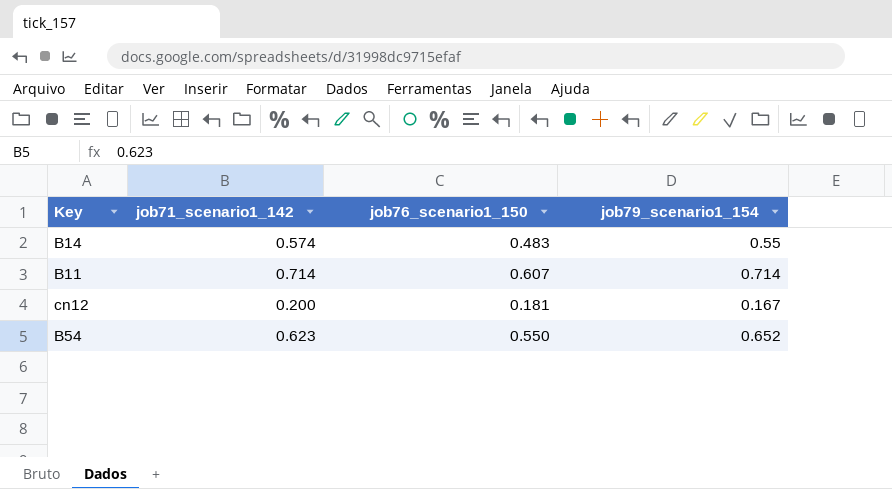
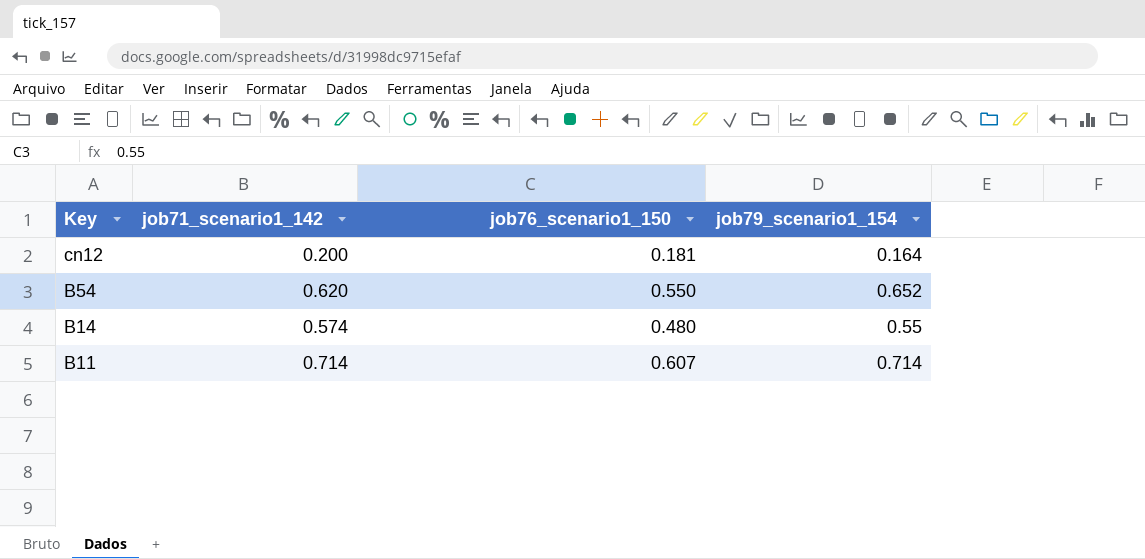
row order: none -> Key descending
cn12 | job79_scenario1_154: 0.167 -> 0.164
B54 | job71_scenario1_142: 0.623 -> 0.620
B14 | job76_scenario1_150: 0.483 -> 0.480

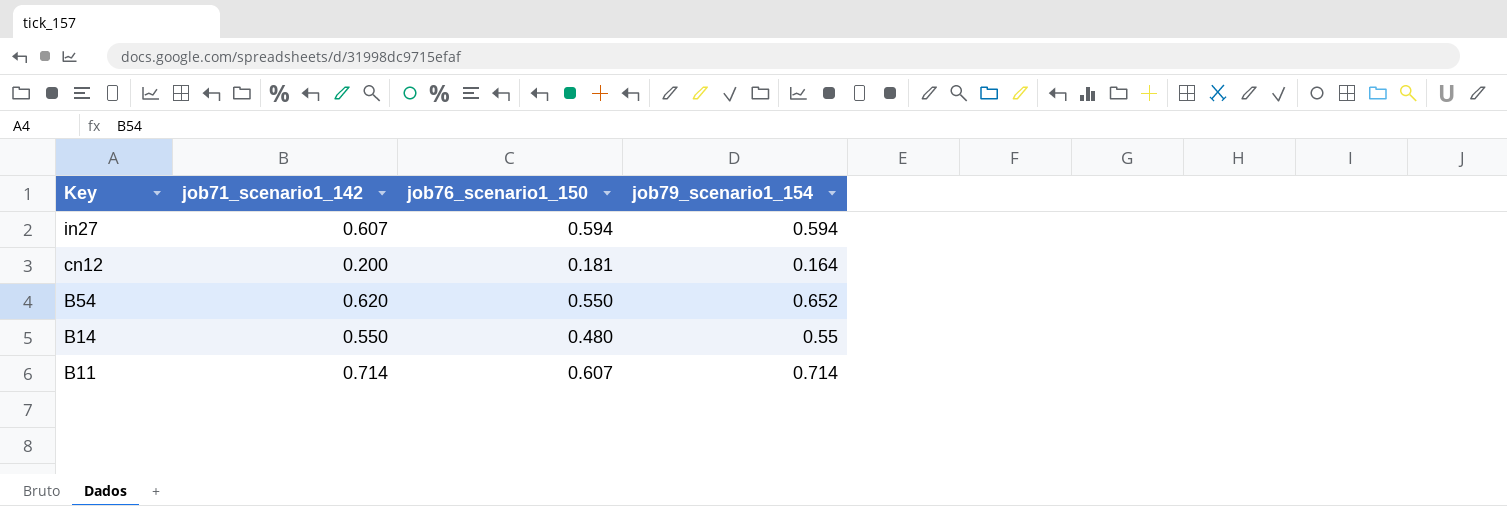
row in27: none -> 0.607 | 0.594 | 0.594
B14 | job71_scenario1_142: 0.574 -> 0.550

